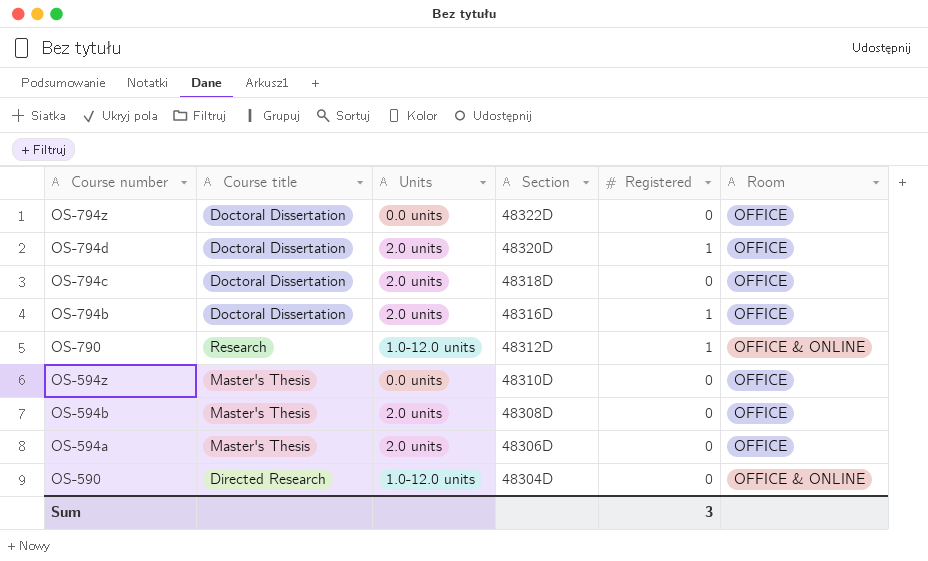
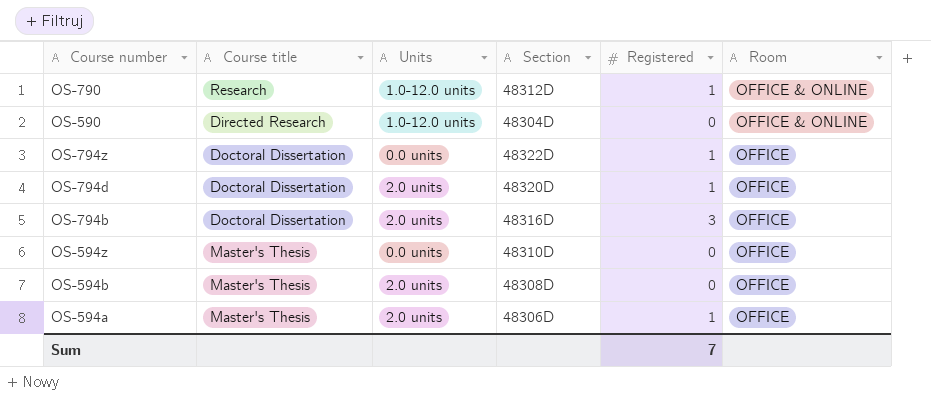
row order: Course number descending -> Room descending
row OS-794c: Doctoral Dissertation | 2.0 units | 48318D | 0 | OFFICE -> none
OS-794z | Registered: 0 -> 1
OS-794b | Registered: 1 -> 3
OS-594a | Registered: 0 -> 1
Sum | Registered: 3 -> 7

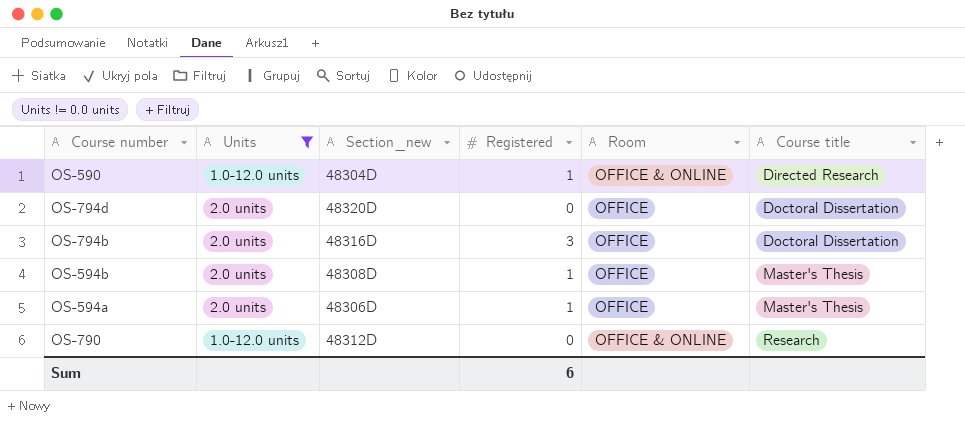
filter: none -> Units != 0.0 units
row order: Room descending -> Course title ascending
column name: Section -> Section_new
column Course title | position: 2 -> 6
OS-590 | Registered: 0 -> 1
OS-794d | Registered: 1 -> 0
OS-594b | Registered: 0 -> 1
OS-790 | Registered: 1 -> 0
Sum | Registered: 7 -> 6

